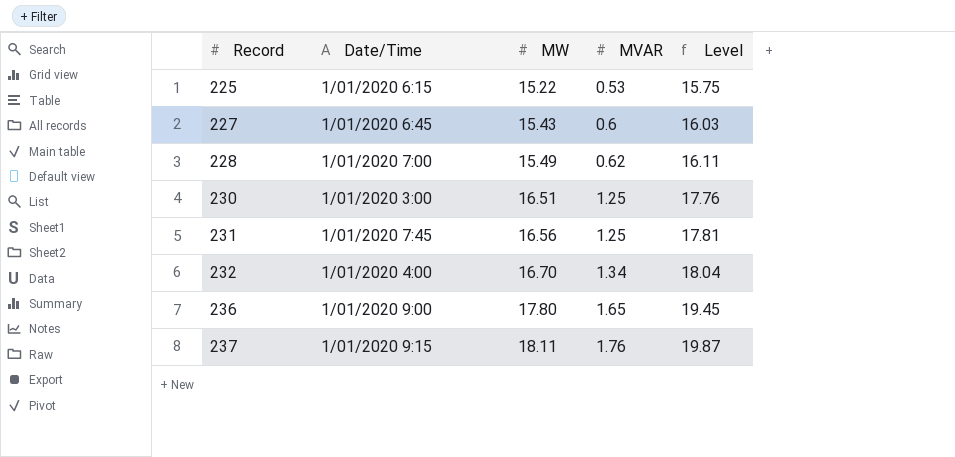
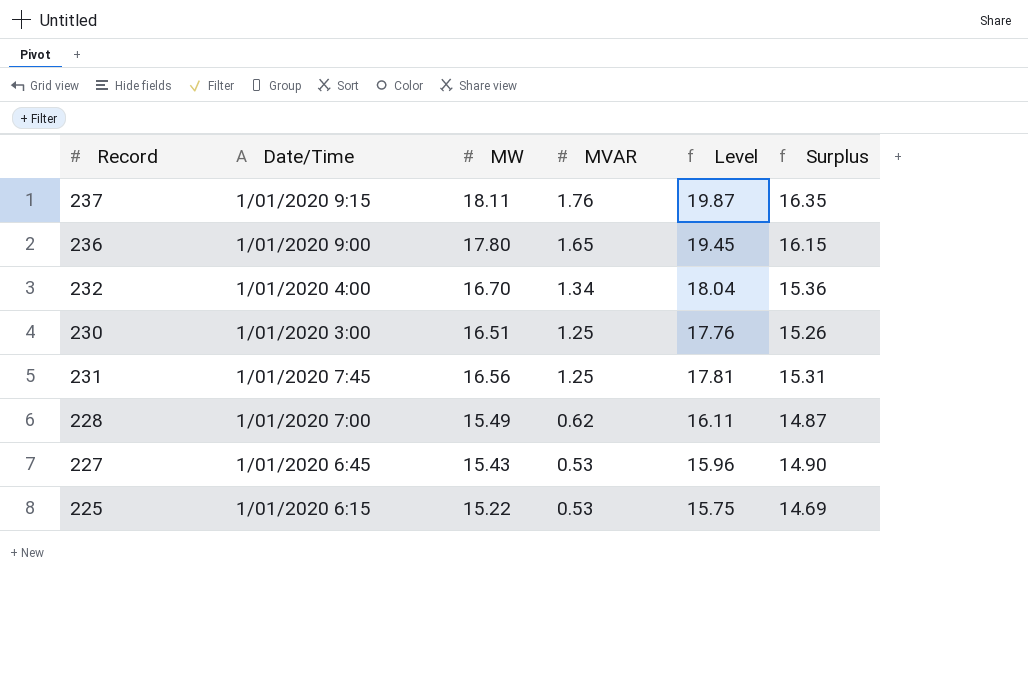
row order: Record ascending -> MVAR descending
column Surplus | formula: none -> [MW] - [MVAR]
227 | MVAR: 0.6 -> 0.53
227 | Level: 16.03 -> 15.96

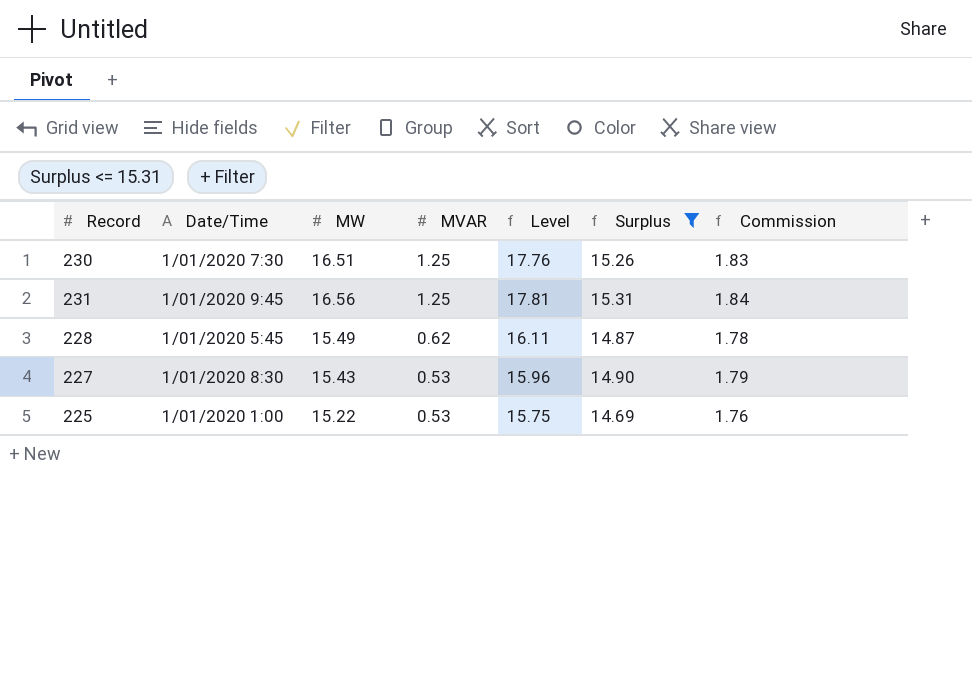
filter: none -> Surplus <= 15.31
column Commission | formula: none -> [Surplus] * 0.12
230 | Date/Time: 1/01/2020 3:00 -> 1/01/2020 7:30
231 | Date/Time: 1/01/2020 7:45 -> 1/01/2020 9:45
228 | Date/Time: 1/01/2020 7:00 -> 1/01/2020 5:45
227 | Date/Time: 1/01/2020 6:45 -> 1/01/2020 8:30
225 | Date/Time: 1/01/2020 6:15 -> 1/01/2020 1:00

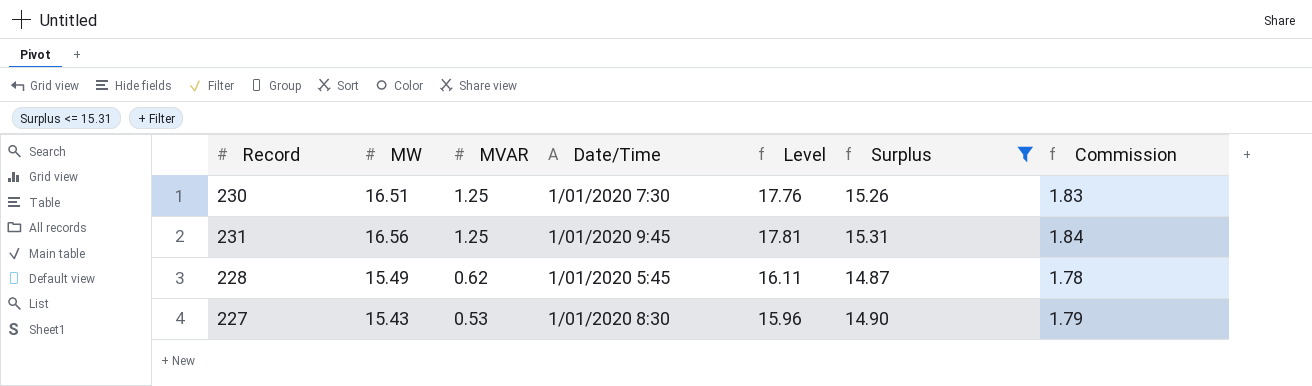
column Date/Time | position: 2 -> 4
row 225: 1/01/2020 1:00 | 15.22 | 0.53 | 15.75 | 14.69 | 1.76 -> none

